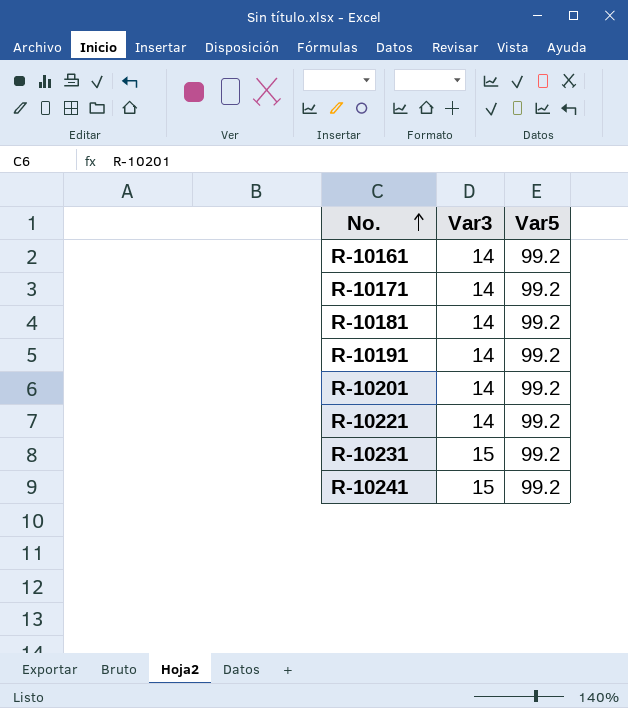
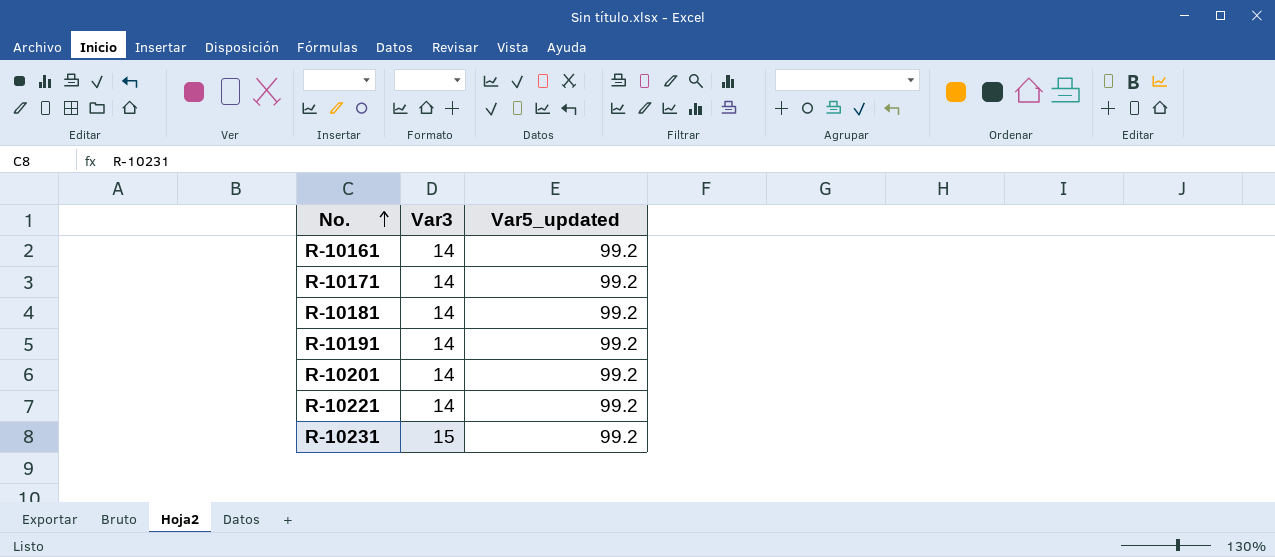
column name: Var5 -> Var5_updated
row R-10241: 15 | 99.2 -> none

